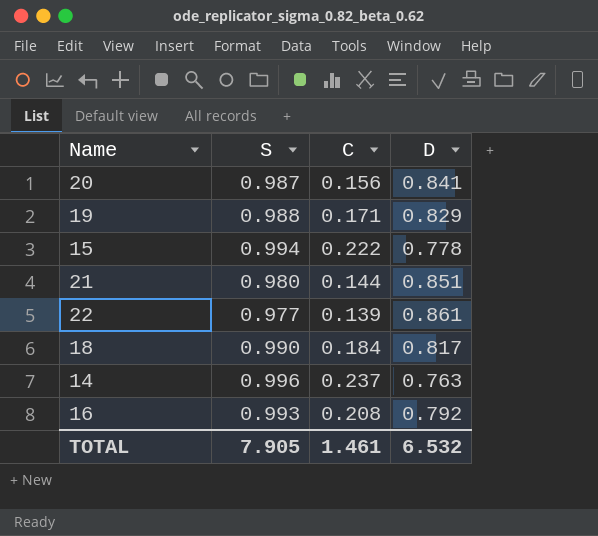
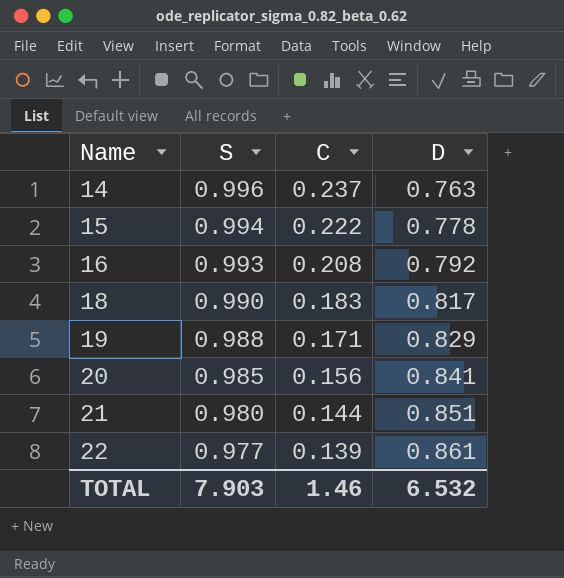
row order: none -> Name ascending
18 | C: 0.184 -> 0.183
20 | S: 0.987 -> 0.985
TOTAL | S: 7.905 -> 7.903
TOTAL | C: 1.461 -> 1.46

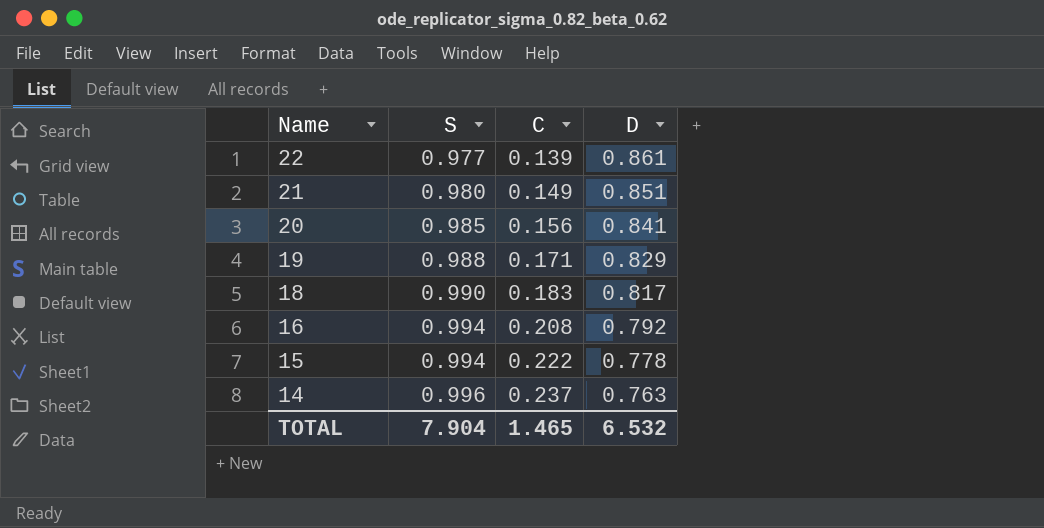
row order: Name ascending -> Name descending
21 | C: 0.144 -> 0.149
16 | S: 0.993 -> 0.994
TOTAL | S: 7.903 -> 7.904
TOTAL | C: 1.46 -> 1.465

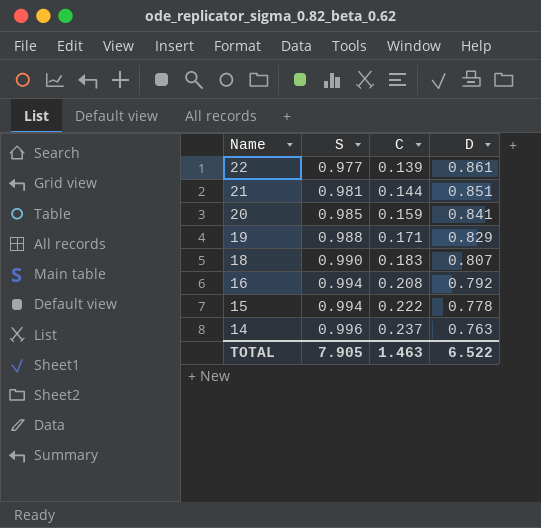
21 | S: 0.980 -> 0.981
21 | C: 0.149 -> 0.144
20 | C: 0.156 -> 0.159
18 | D: 0.817 -> 0.807
TOTAL | S: 7.904 -> 7.905
TOTAL | C: 1.465 -> 1.463
TOTAL | D: 6.532 -> 6.522

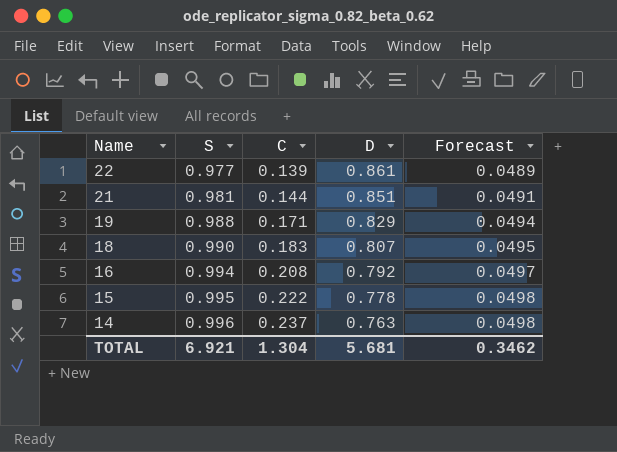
column Forecast | formula: none -> [S] * 0.05
row 20: 0.985 | 0.159 | 0.841 -> none
15 | S: 0.994 -> 0.995
TOTAL | S: 7.905 -> 6.921
TOTAL | C: 1.463 -> 1.304
TOTAL | D: 6.522 -> 5.681

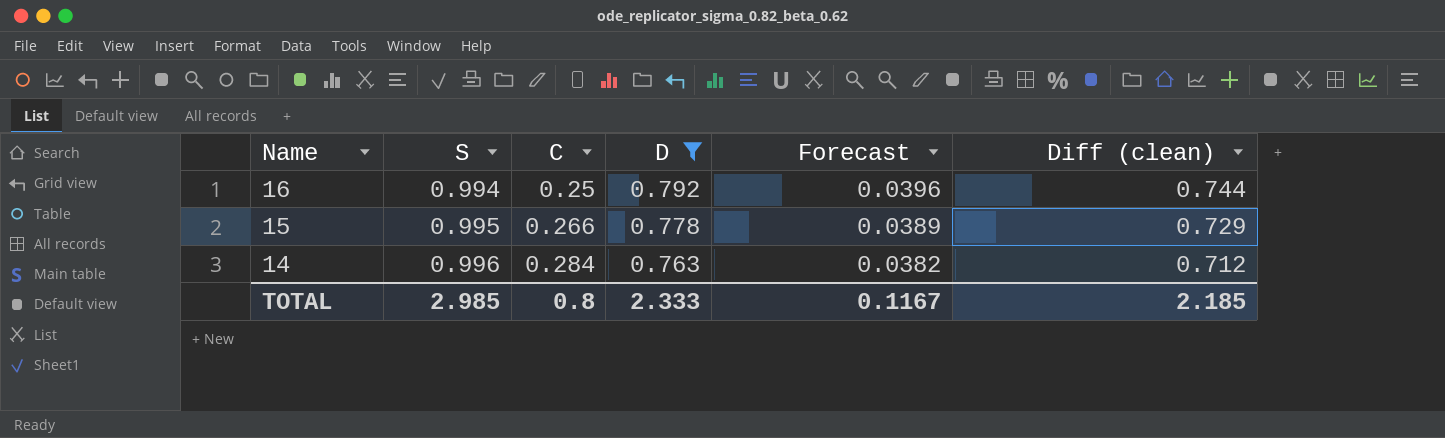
filter: none -> D <= 0.792
column Forecast | formula: [S] * 0.05 -> [D] * 0.05
column Diff (clean) | formula: none -> [S] - [C]
16 | C: 0.208 -> 0.25
15 | C: 0.222 -> 0.266
14 | C: 0.237 -> 0.284
TOTAL | S: 6.921 -> 2.985
TOTAL | C: 1.304 -> 0.8
TOTAL | D: 5.681 -> 2.333
TOTAL | Forecast: 0.3462 -> 0.1167

